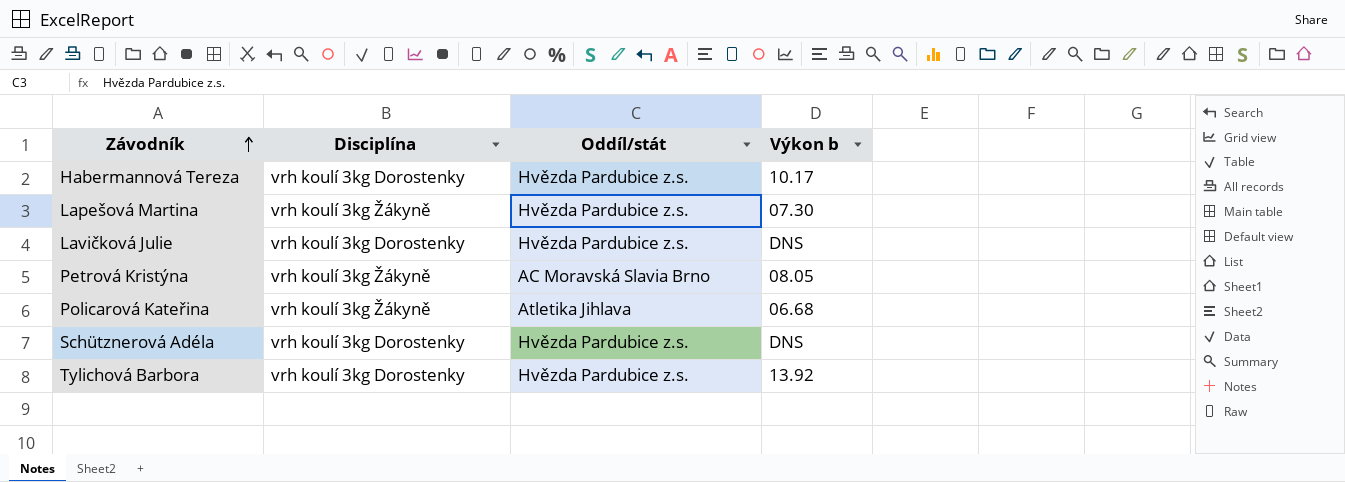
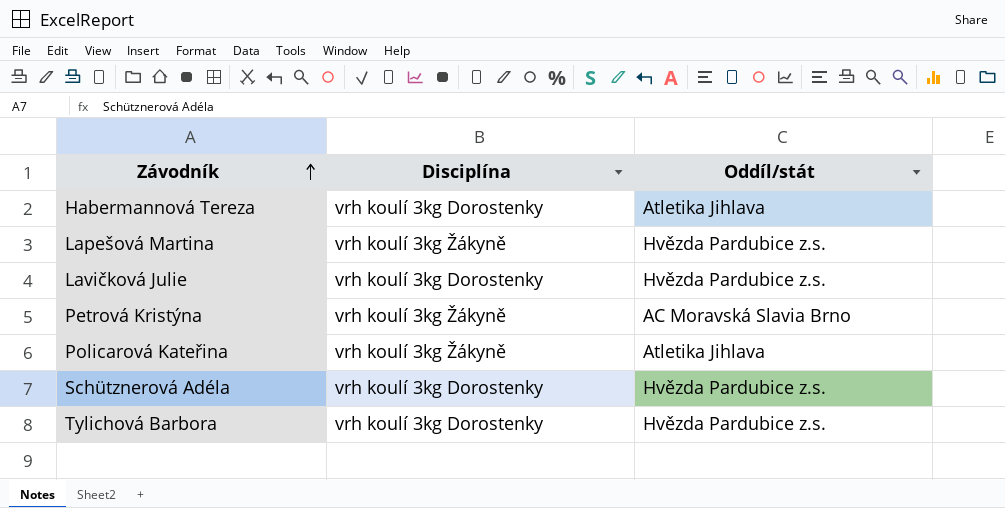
column Výkon b | position: 4 -> none
Habermannová Tereza | Oddíl/stát: Hvězda Pardubice z.s. -> Atletika Jihlava

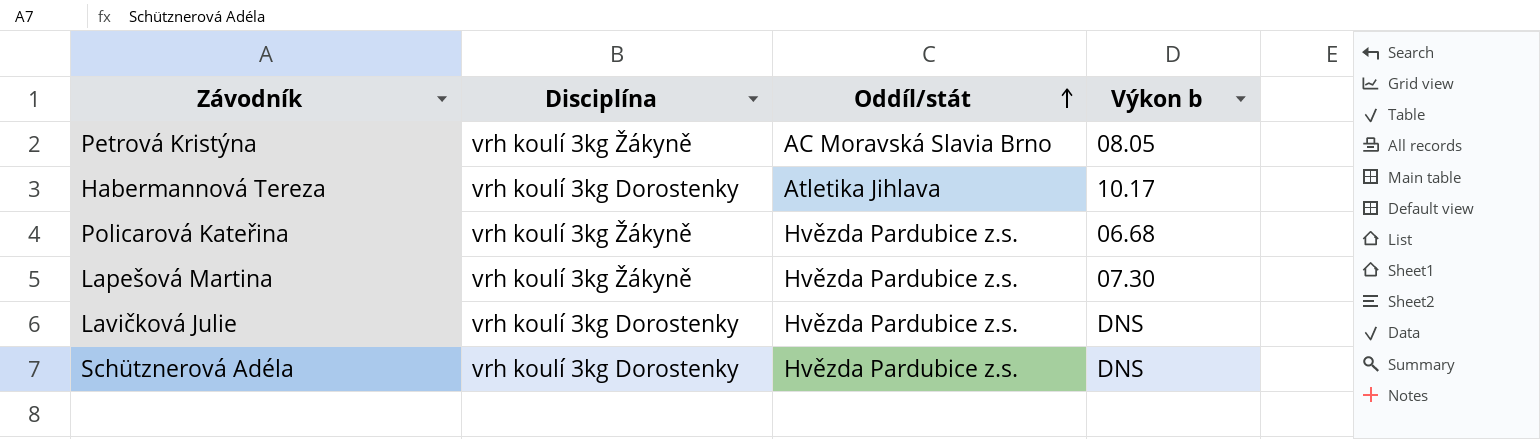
row order: Závodník ascending -> Oddíl/stát ascending
column Výkon b | position: none -> 4
row Tylichová Barbora: vrh koulí 3kg Dorostenky | Hvězda Pardubice z.s. -> none
Policarová Kateřina | Oddíl/stát: Atletika Jihlava -> Hvězda Pardubice z.s.

